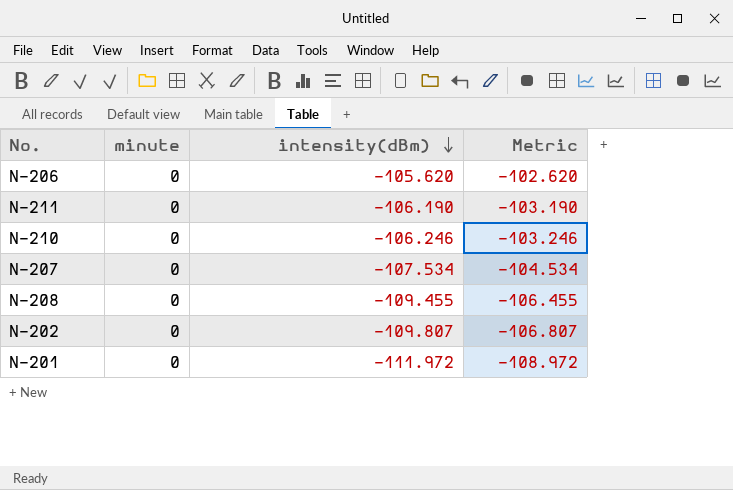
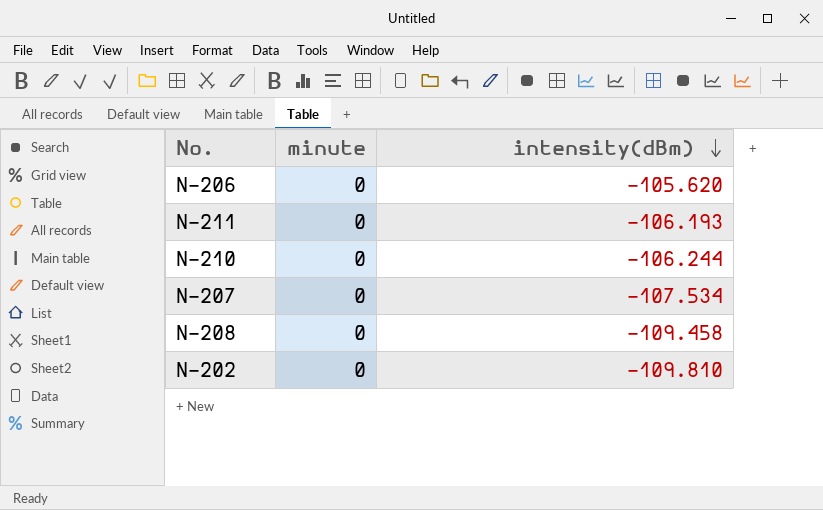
column Metric | formula: [intensity(dBm)] + 3 -> none
row N-201: 0 | -111.972 | -108.972 -> none
N-211 | intensity(dBm): -106.190 -> -106.193
N-210 | intensity(dBm): -106.246 -> -106.244
N-208 | intensity(dBm): -109.455 -> -109.458
N-202 | intensity(dBm): -109.807 -> -109.810

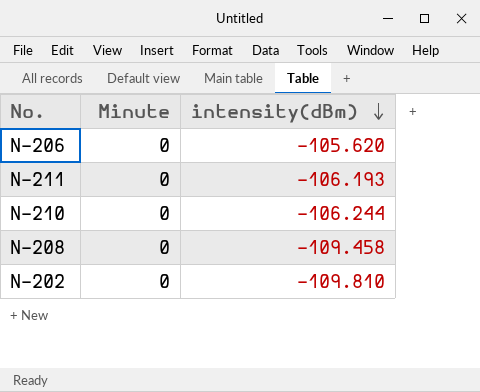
column name: minute -> Minute
row N-207: 0 | -107.534 -> none

